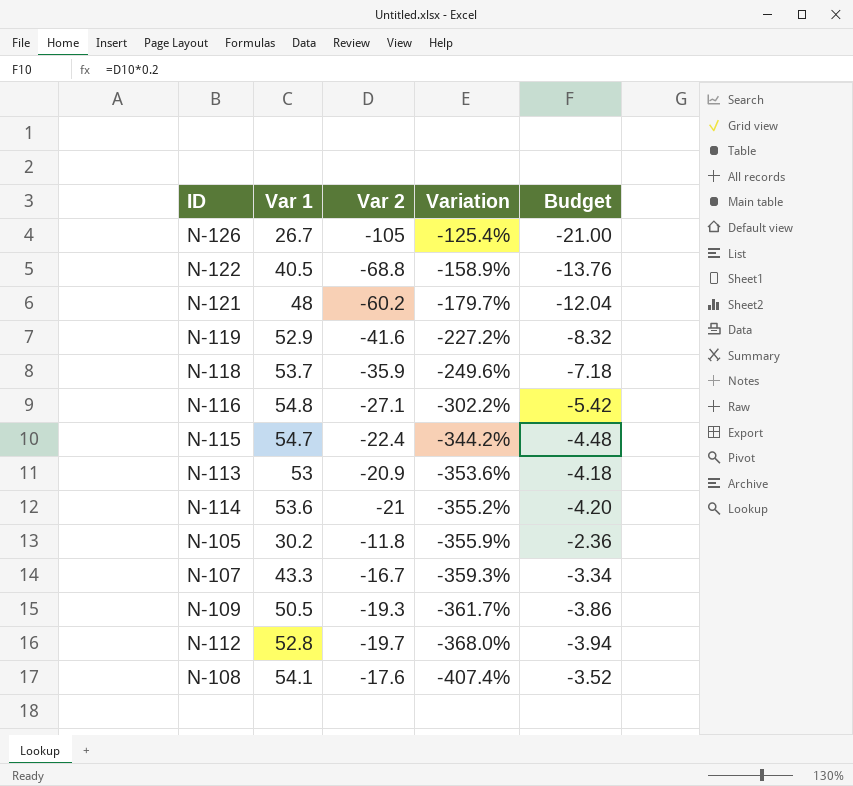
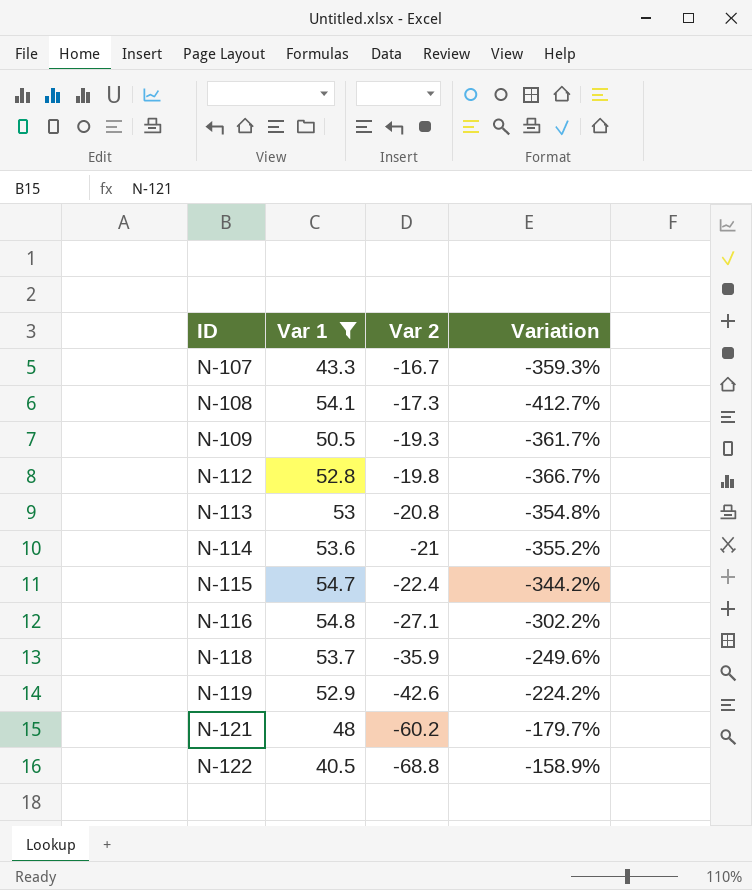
filter: none -> Var 1 >= 40.5
row order: Variation descending -> ID ascending
column Budget | formula: [Var 2] * 0.2 -> none
N-108 | Var 2: -17.6 -> -17.3
N-108 | Variation: -407.4% -> -412.7%
N-112 | Var 2: -19.7 -> -19.8
N-112 | Variation: -368.0% -> -366.7%
N-113 | Var 2: -20.9 -> -20.8
N-113 | Variation: -353.6% -> -354.8%
N-119 | Var 2: -41.6 -> -42.6
N-119 | Variation: -227.2% -> -224.2%

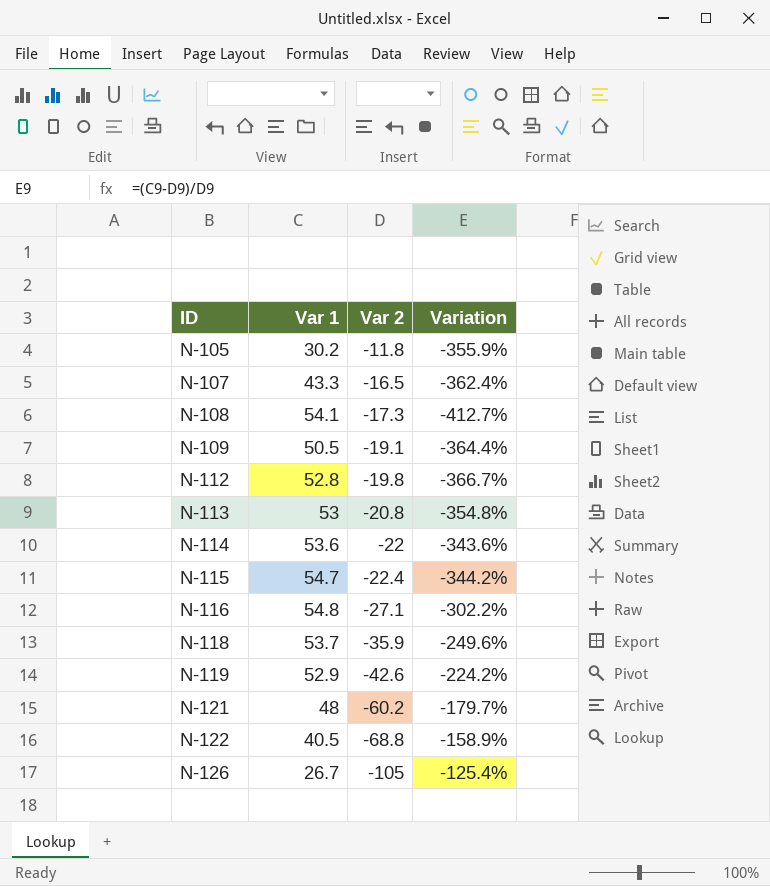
filter: Var 1 >= 40.5 -> none
N-107 | Var 2: -16.7 -> -16.5
N-107 | Variation: -359.3% -> -362.4%
N-109 | Var 2: -19.3 -> -19.1
N-109 | Variation: -361.7% -> -364.4%
N-114 | Var 2: -21 -> -22
N-114 | Variation: -355.2% -> -343.6%

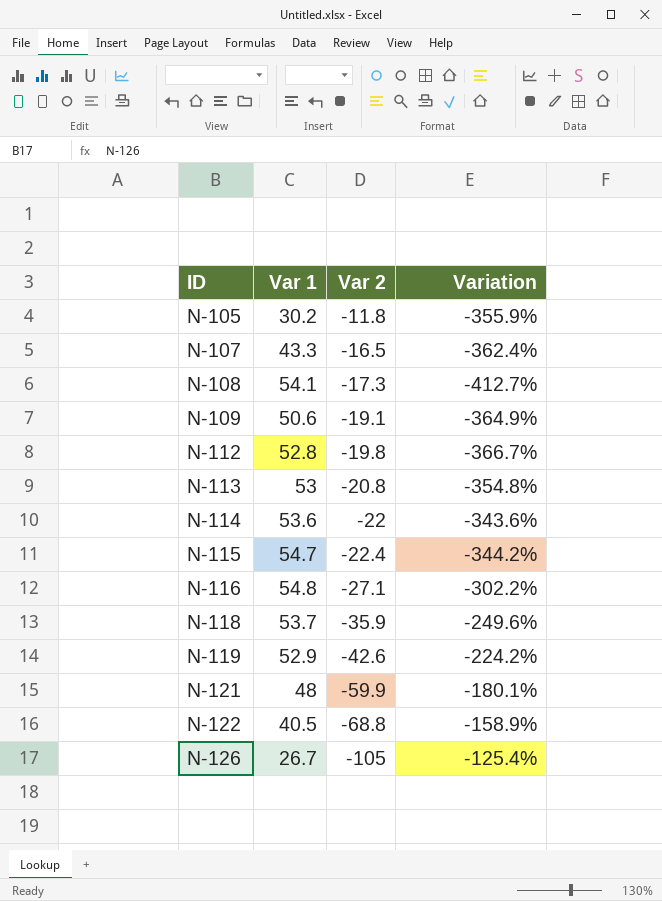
N-109 | Var 1: 50.5 -> 50.6
N-109 | Variation: -364.4% -> -364.9%
N-121 | Var 2: -60.2 -> -59.9
N-121 | Variation: -179.7% -> -180.1%

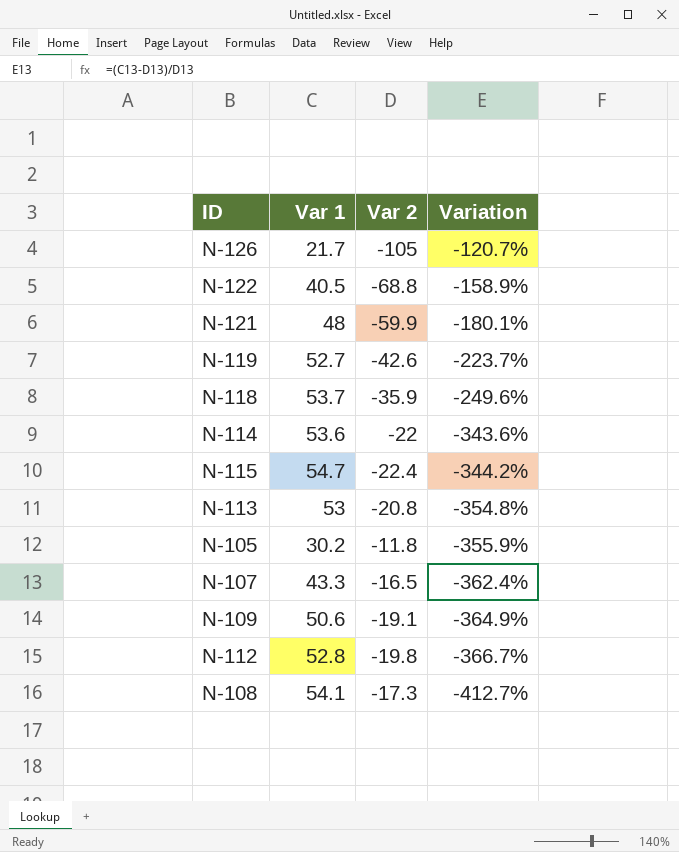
row order: ID ascending -> Variation descending
row N-116: 54.8 | -27.1 | -302.2% -> none
N-126 | Var 1: 26.7 -> 21.7
N-126 | Variation: -125.4% -> -120.7%
N-119 | Var 1: 52.9 -> 52.7
N-119 | Variation: -224.2% -> -223.7%

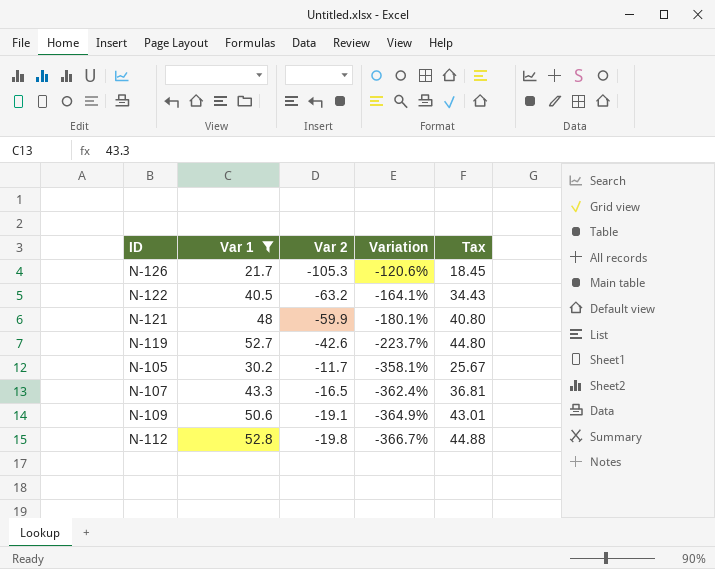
filter: none -> Var 1 <= 52.8
column Tax | formula: none -> [Var 1] * 0.85
N-126 | Var 2: -105 -> -105.3
N-126 | Variation: -120.7% -> -120.6%
N-122 | Var 2: -68.8 -> -63.2
N-122 | Variation: -158.9% -> -164.1%
N-105 | Var 2: -11.8 -> -11.7
N-105 | Variation: -355.9% -> -358.1%

